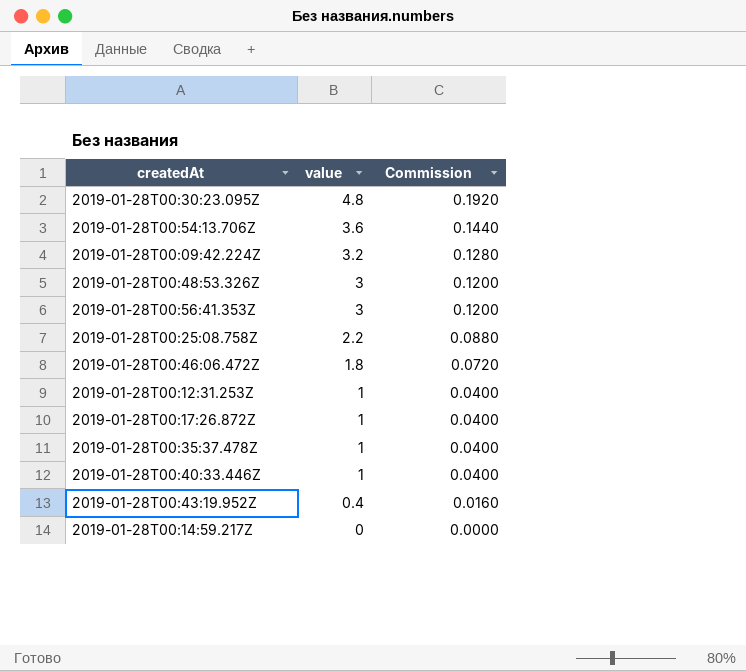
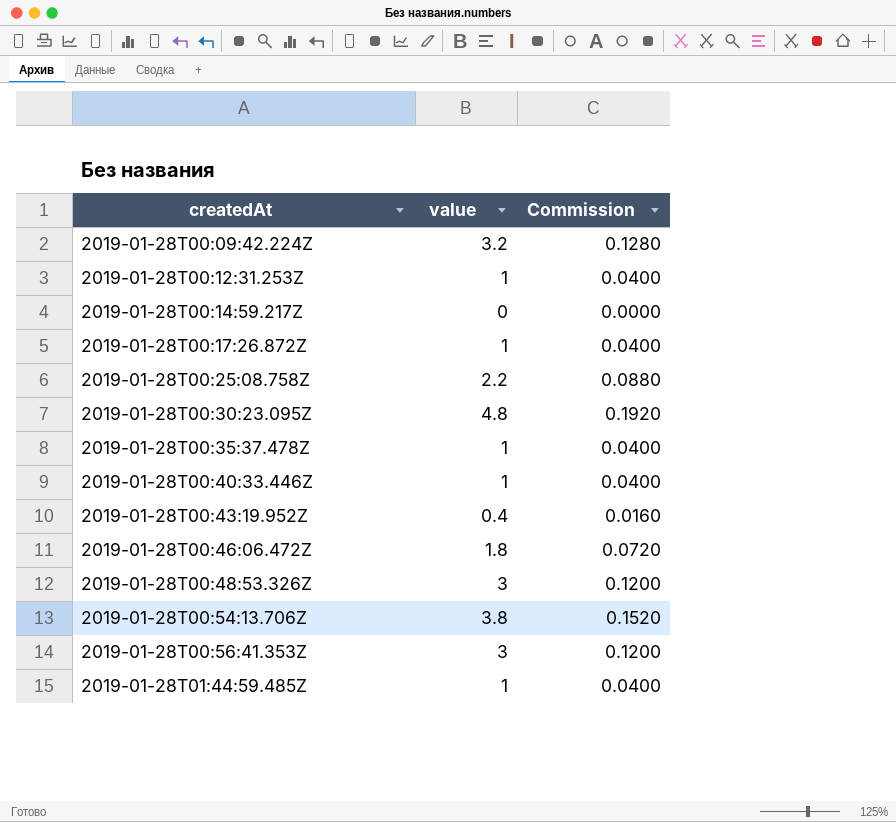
row order: value descending -> createdAt ascending
2019-01-28T00:54:13.706Z | value: 3.6 -> 3.8
2019-01-28T00:54:13.706Z | Commission: 0.1440 -> 0.1520
row 2019-01-28T01:44:59.485Z: none -> 1 | 0.0400

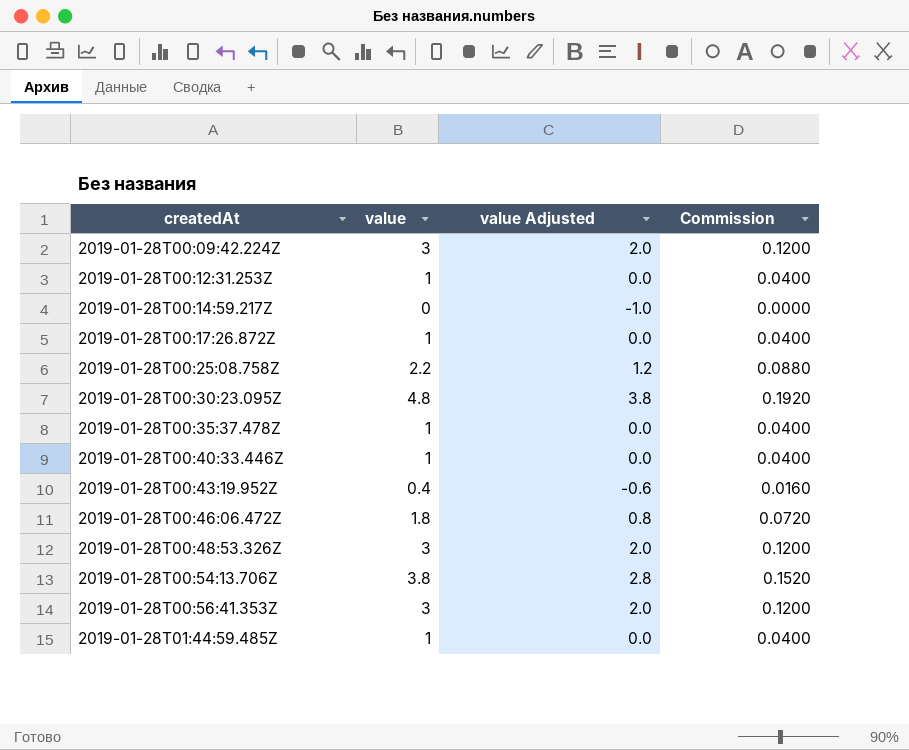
column value Adjusted | formula: none -> [value] - 1
2019-01-28T00:09:42.224Z | value: 3.2 -> 3
2019-01-28T00:09:42.224Z | Commission: 0.1280 -> 0.1200

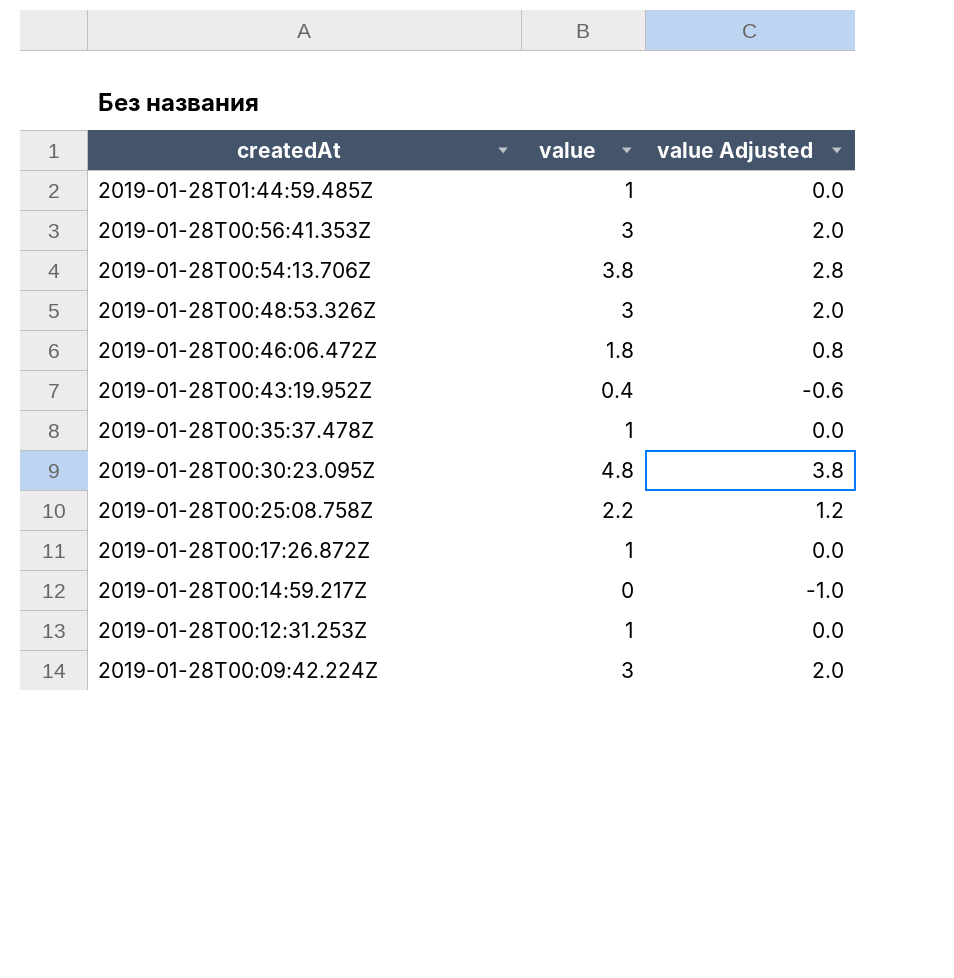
row order: createdAt ascending -> createdAt descending
column Commission | formula: [value] * 0.04 -> none
row 2019-01-28T00:40:33.446Z: 1 | 0.0 | 0.0400 -> none

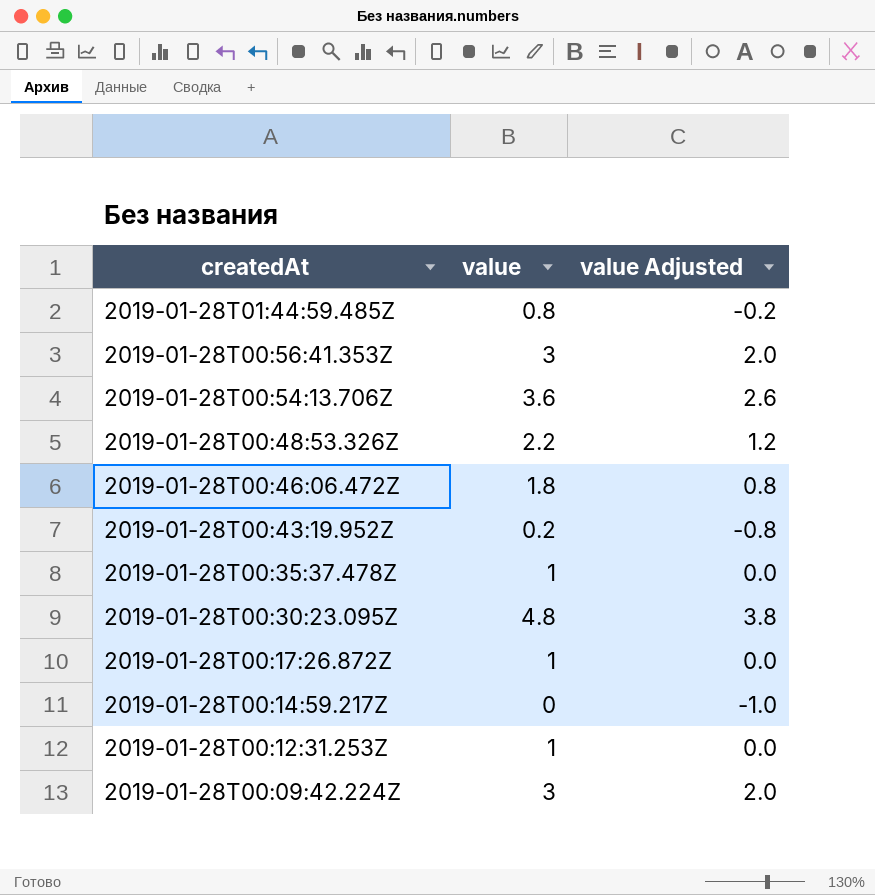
row 2019-01-28T00:25:08.758Z: 2.2 | 1.2 -> none
2019-01-28T01:44:59.485Z | value: 1 -> 0.8
2019-01-28T01:44:59.485Z | value Adjusted: 0.0 -> -0.2
2019-01-28T00:54:13.706Z | value: 3.8 -> 3.6
2019-01-28T00:54:13.706Z | value Adjusted: 2.8 -> 2.6
2019-01-28T00:48:53.326Z | value: 3 -> 2.2
2019-01-28T00:48:53.326Z | value Adjusted: 2.0 -> 1.2
2019-01-28T00:43:19.952Z | value: 0.4 -> 0.2
2019-01-28T00:43:19.952Z | value Adjusted: -0.6 -> -0.8

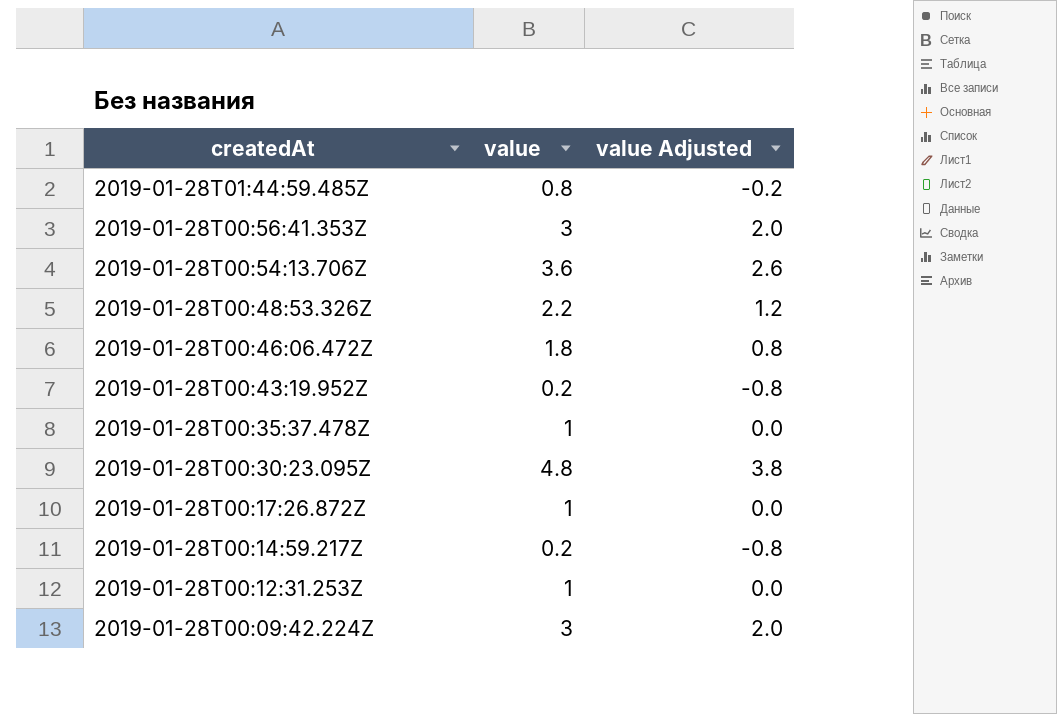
2019-01-28T00:14:59.217Z | value: 0 -> 0.2
2019-01-28T00:14:59.217Z | value Adjusted: -1.0 -> -0.8

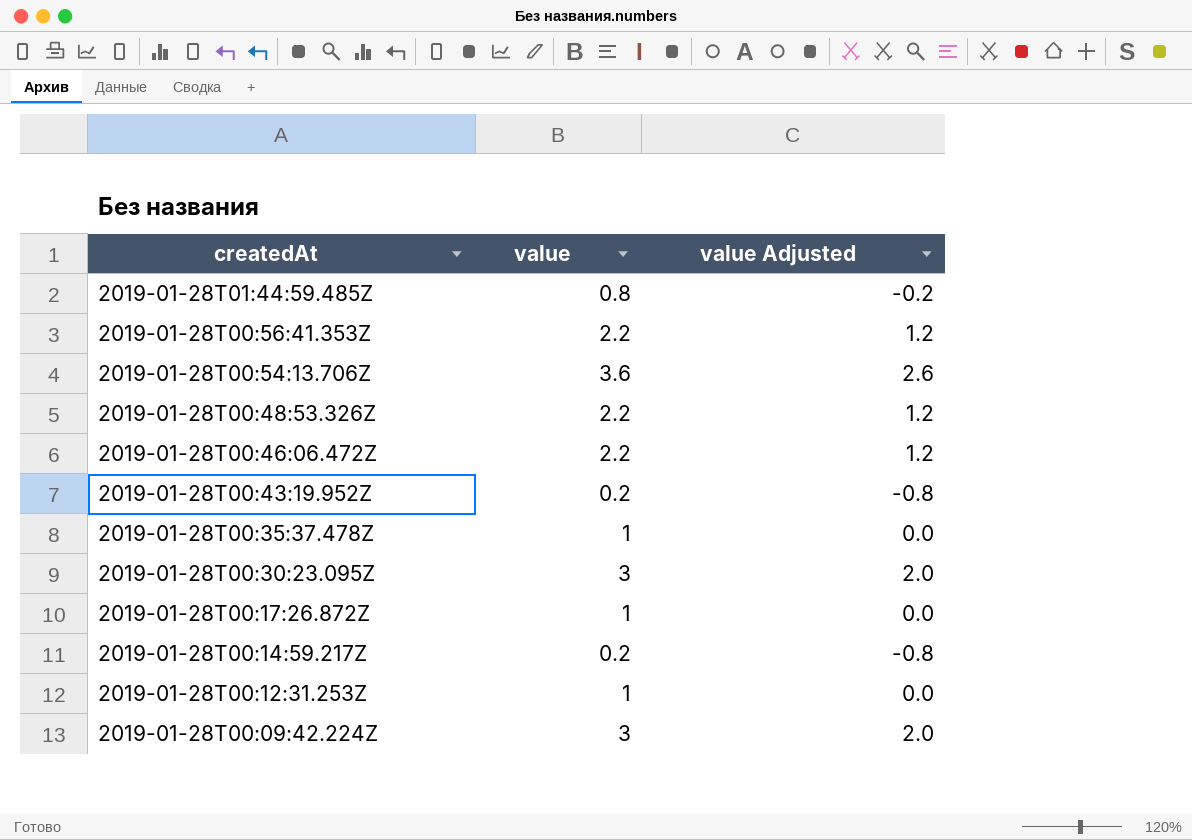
2019-01-28T00:56:41.353Z | value: 3 -> 2.2
2019-01-28T00:56:41.353Z | value Adjusted: 2.0 -> 1.2
2019-01-28T00:46:06.472Z | value: 1.8 -> 2.2
2019-01-28T00:46:06.472Z | value Adjusted: 0.8 -> 1.2
2019-01-28T00:30:23.095Z | value: 4.8 -> 3
2019-01-28T00:30:23.095Z | value Adjusted: 3.8 -> 2.0

